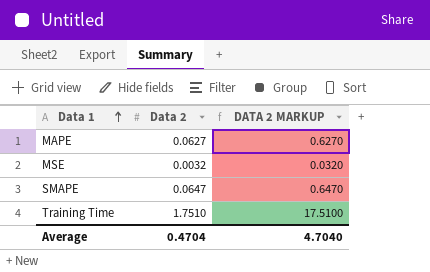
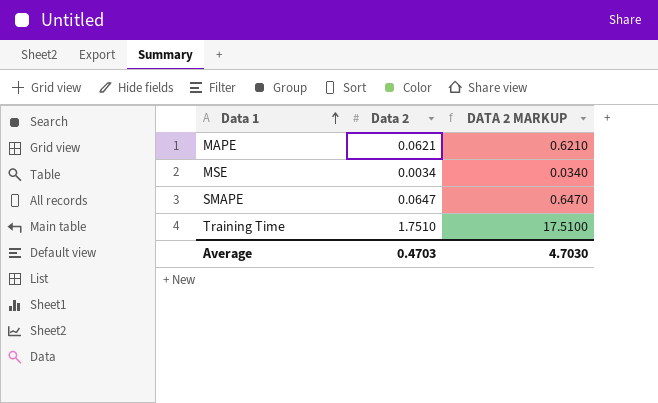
MAPE | Data 2: 0.0627 -> 0.0621
MAPE | DATA 2 MARKUP: 0.6270 -> 0.6210
MSE | Data 2: 0.0032 -> 0.0034
MSE | DATA 2 MARKUP: 0.0320 -> 0.0340
Average | Data 2: 0.4704 -> 0.4703
Average | DATA 2 MARKUP: 4.7040 -> 4.7030

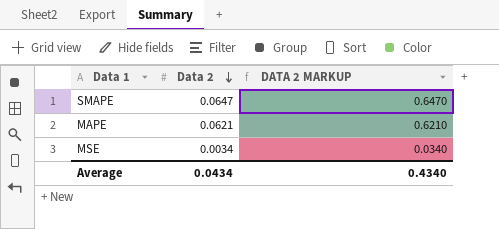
row order: Data 1 ascending -> Data 2 descending
row Training Time: 1.7510 | 17.5100 -> none
Average | Data 2: 0.4703 -> 0.0434
Average | DATA 2 MARKUP: 4.7030 -> 0.4340

